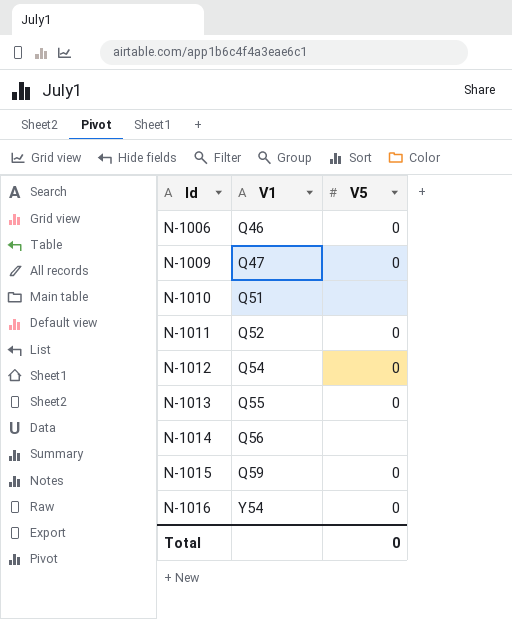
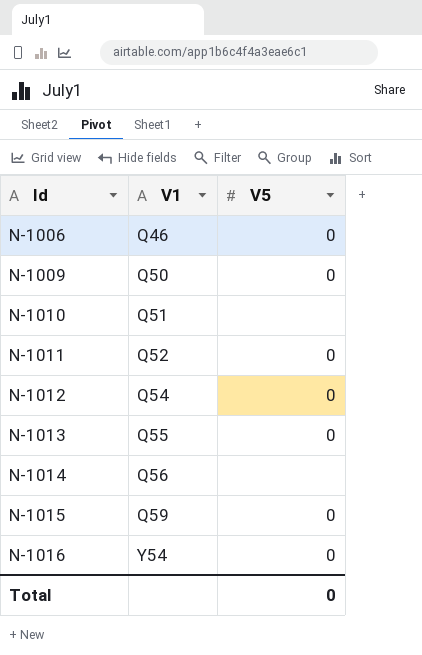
N-1009 | V1: Q47 -> Q50

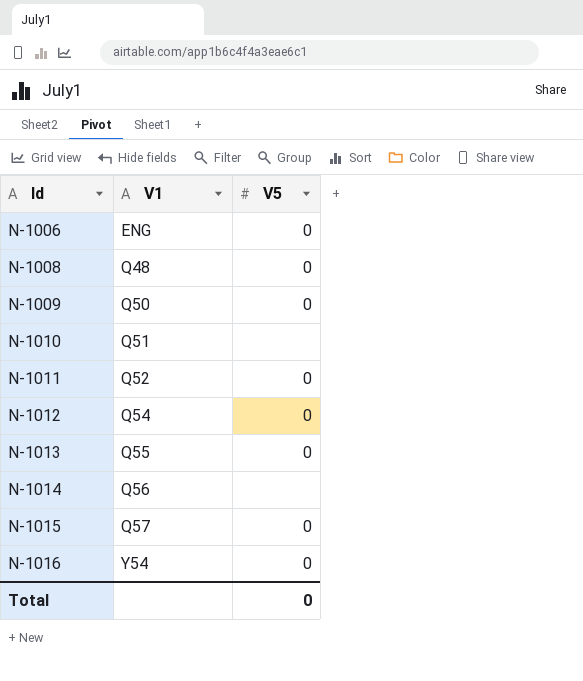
N-1006 | V1: Q46 -> ENG
row N-1008: none -> Q48 | 0
N-1015 | V1: Q59 -> Q57

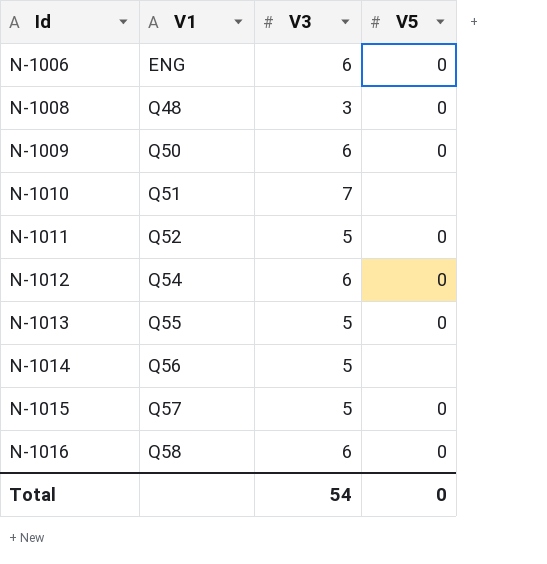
column V3 | position: none -> 3
N-1016 | V1: Y54 -> Q58

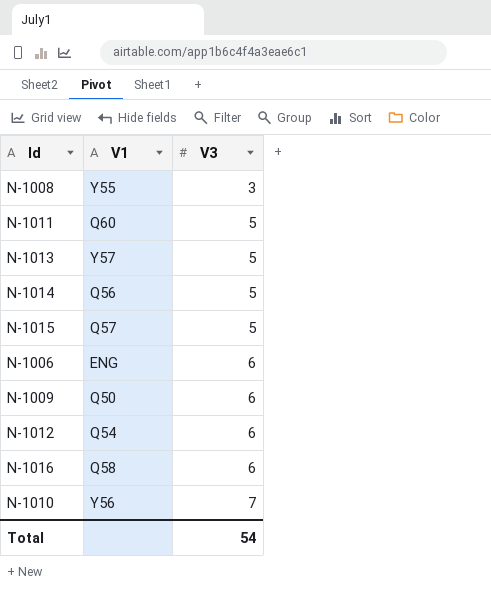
row order: Id ascending -> V3 ascending
column V5 | position: 4 -> none
N-1008 | V1: Q48 -> Y55
N-1011 | V1: Q52 -> Q60
N-1013 | V1: Q55 -> Y57
N-1010 | V1: Q51 -> Y56

